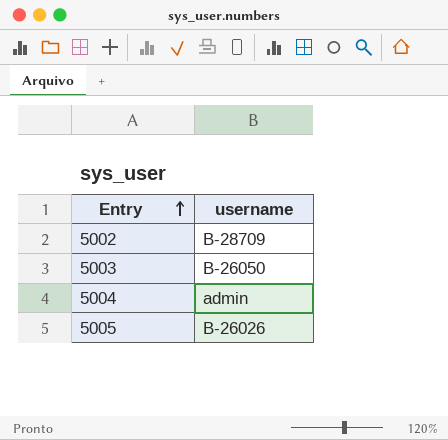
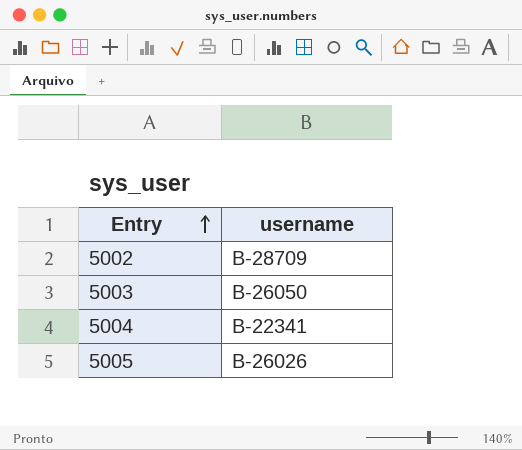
5004 | username: admin -> B-22341

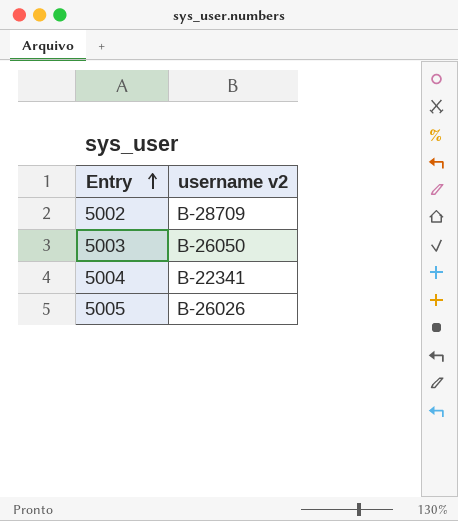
column name: username -> username v2

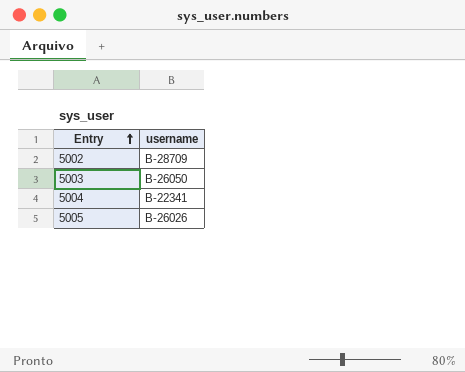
column name: username v2 -> username

